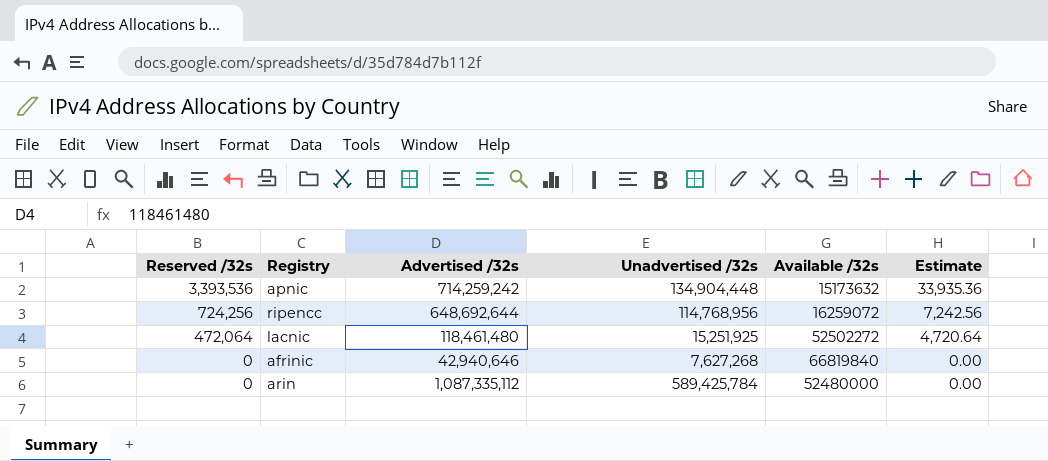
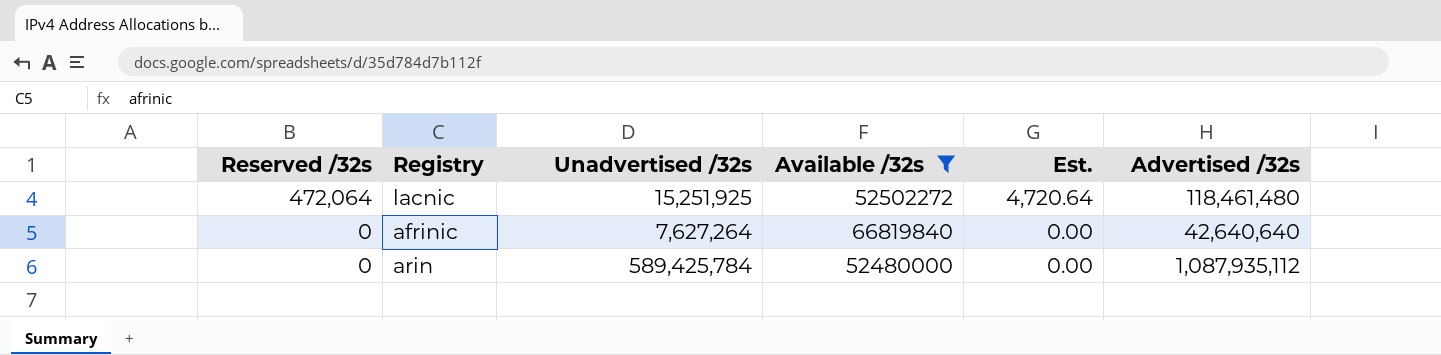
filter: none -> Available /32s >= 52480000
column name: Estimate -> Est.
column Advertised /32s | position: 3 -> 6
afrinic | Unadvertised /32s: 7,627,268 -> 7,627,264
afrinic | Advertised /32s: 42,940,646 -> 42,640,640
arin | Advertised /32s: 1,087,335,112 -> 1,087,935,112

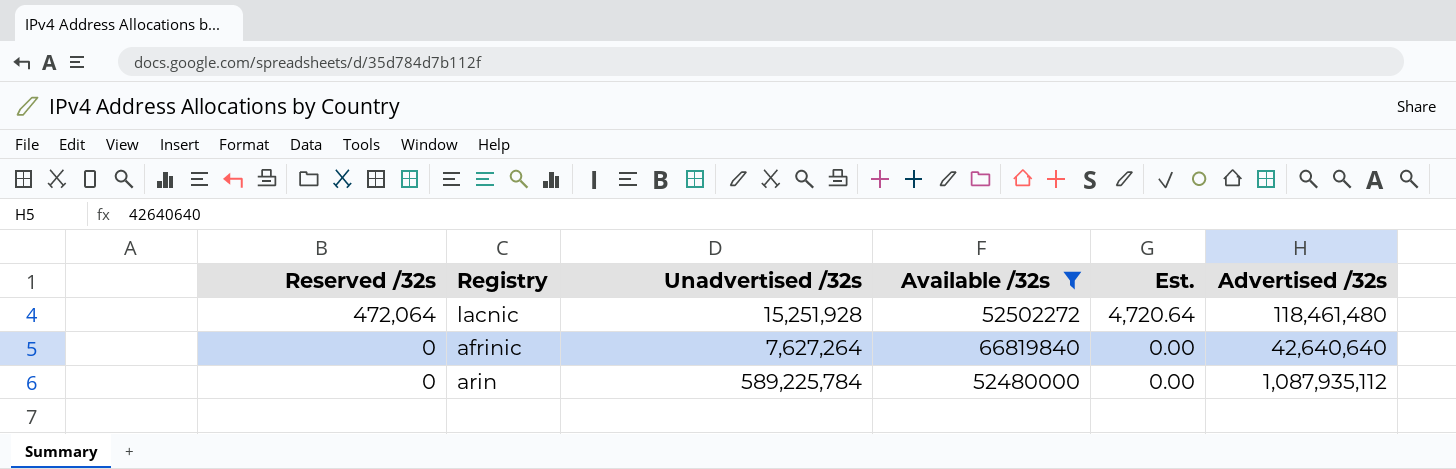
lacnic | Unadvertised /32s: 15,251,925 -> 15,251,928
arin | Unadvertised /32s: 589,425,784 -> 589,225,784

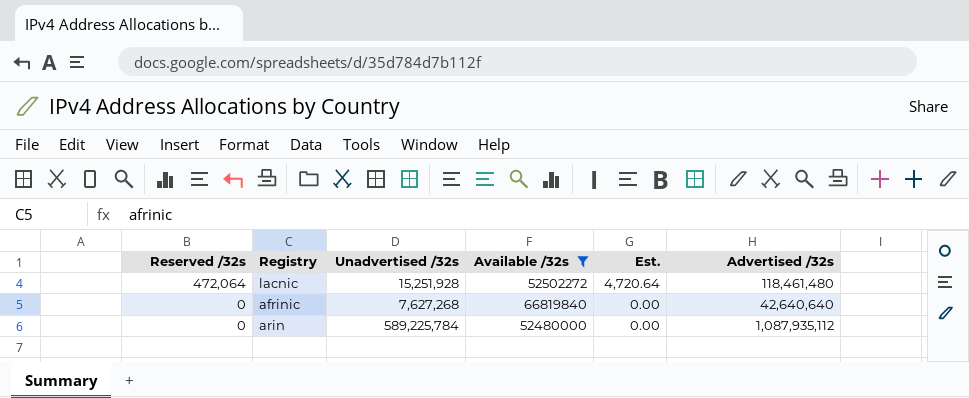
afrinic | Unadvertised /32s: 7,627,264 -> 7,627,268

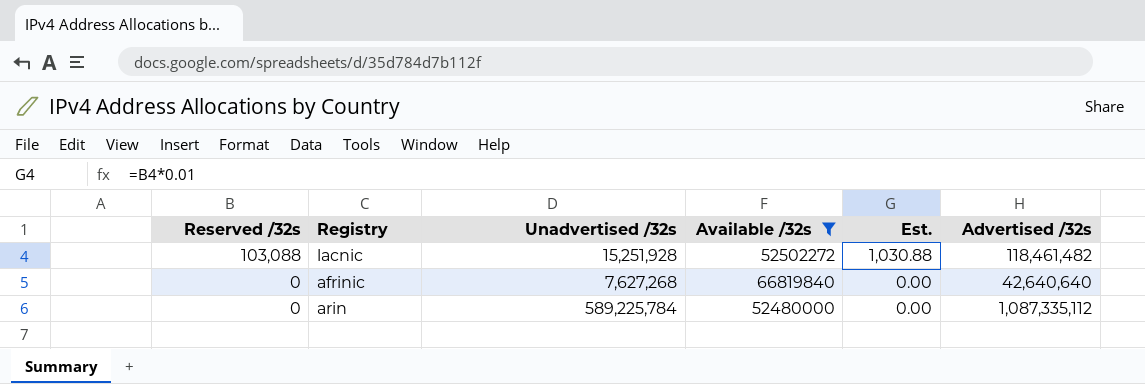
lacnic | Reserved /32s: 472,064 -> 103,088
lacnic | Est.: 4,720.64 -> 1,030.88
lacnic | Advertised /32s: 118,461,480 -> 118,461,482
arin | Advertised /32s: 1,087,935,112 -> 1,087,335,112

